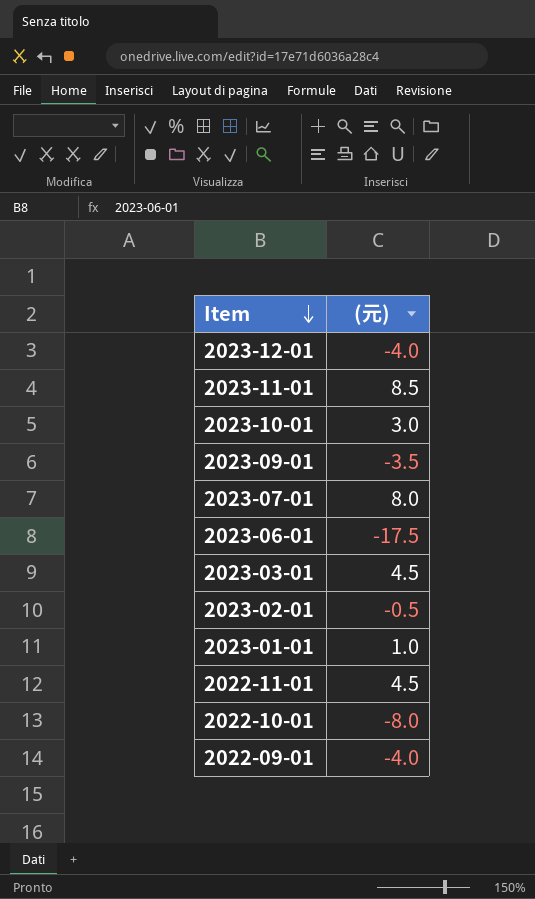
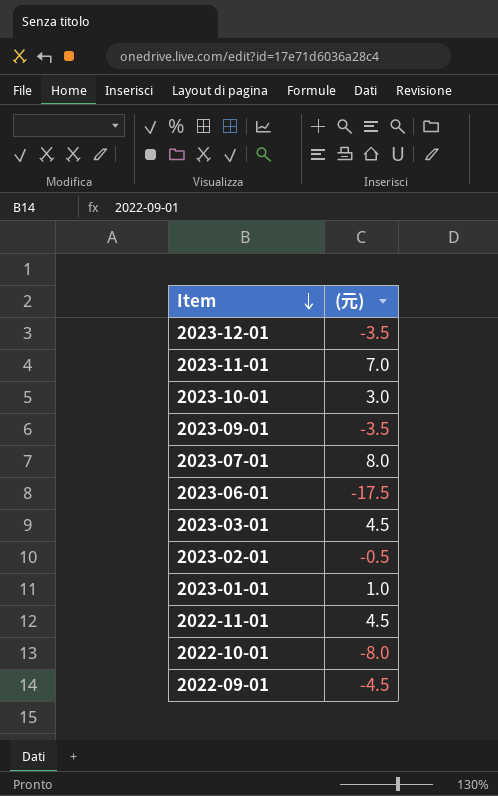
2023-12-01 | (元): -4.0 -> -3.5
2023-11-01 | (元): 8.5 -> 7.0
2022-09-01 | (元): -4.0 -> -4.5

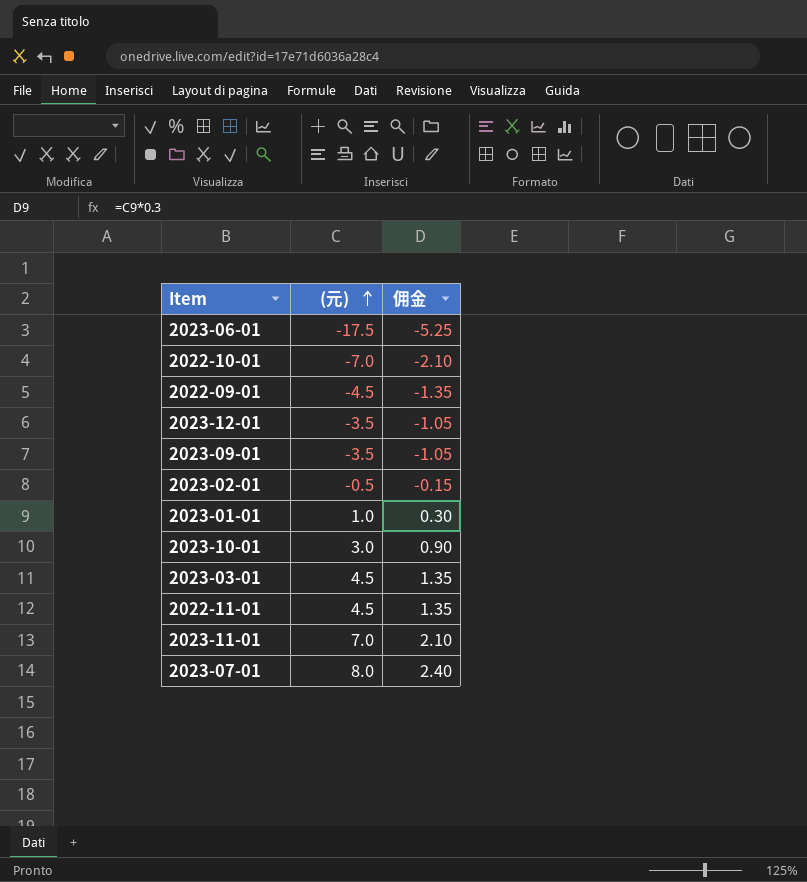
row order: Item descending -> (元) ascending
column 佣金 | formula: none -> [(元)] * 0.3
2022-10-01 | (元): -8.0 -> -7.0

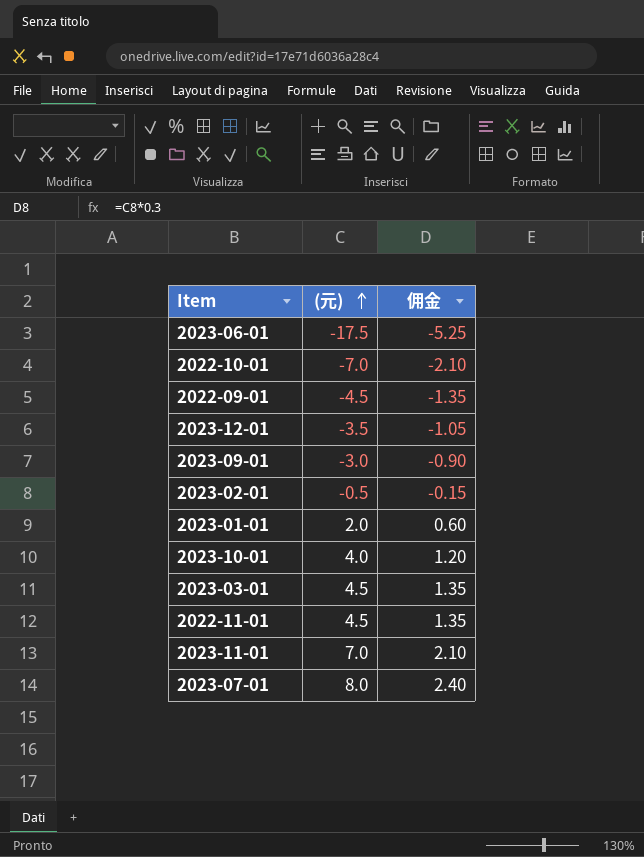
2023-09-01 | (元): -3.5 -> -3.0
2023-09-01 | 佣金: -1.05 -> -0.90
2023-01-01 | (元): 1.0 -> 2.0
2023-01-01 | 佣金: 0.30 -> 0.60
2023-10-01 | (元): 3.0 -> 4.0
2023-10-01 | 佣金: 0.90 -> 1.20

